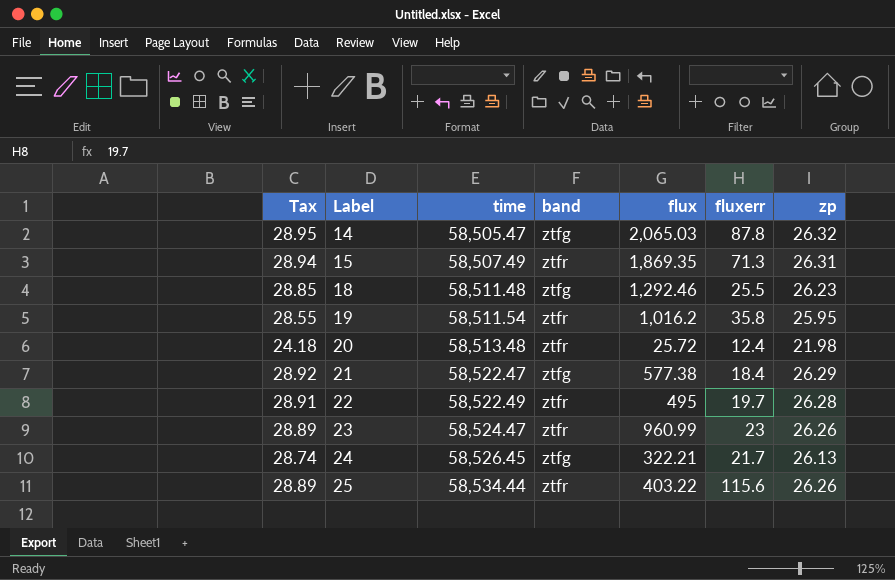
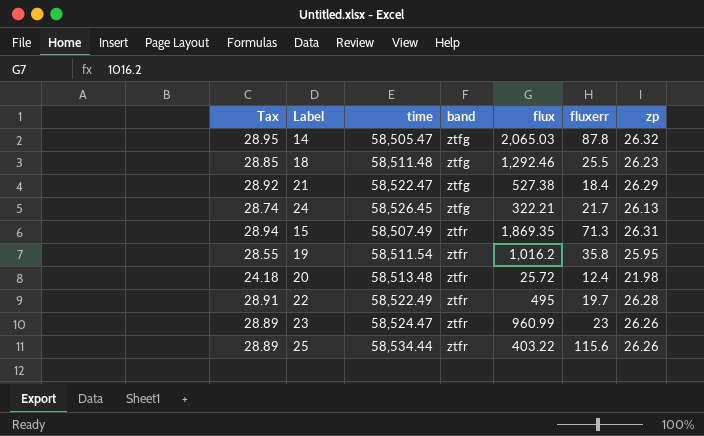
row order: Label ascending -> band ascending
21 | flux: 577.38 -> 527.38

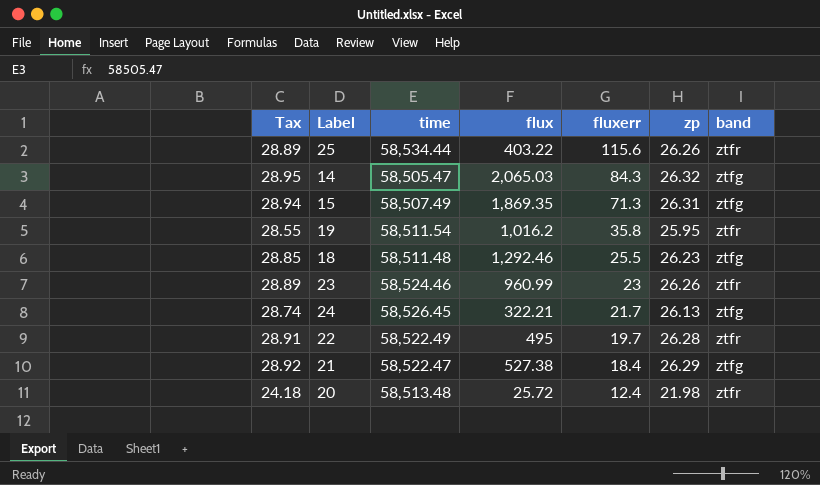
row order: band ascending -> fluxerr descending
column band | position: 4 -> 7
14 | fluxerr: 87.8 -> 84.3
15 | band: ztfr -> ztfg
23 | time: 58,524.47 -> 58,524.46

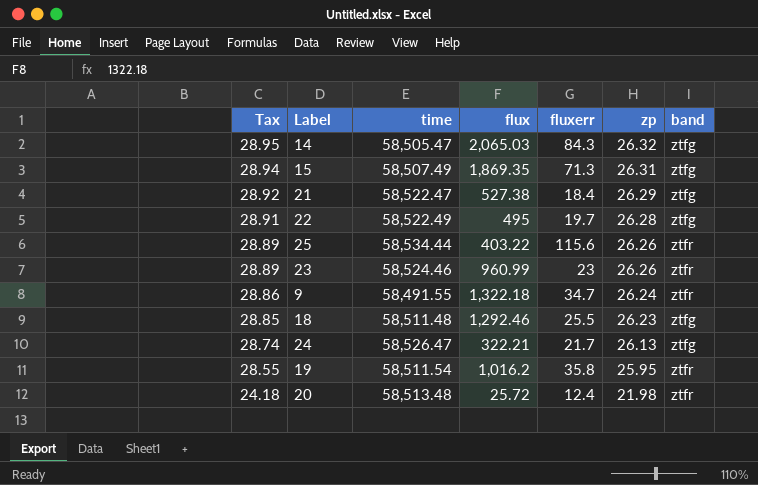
row order: fluxerr descending -> Tax descending
22 | band: ztfr -> ztfg
row 9: none -> 28.86 | 58,491.55 | 1,322.18 | 34.7 | 26.24 | ztfr
24 | time: 58,526.45 -> 58,526.47

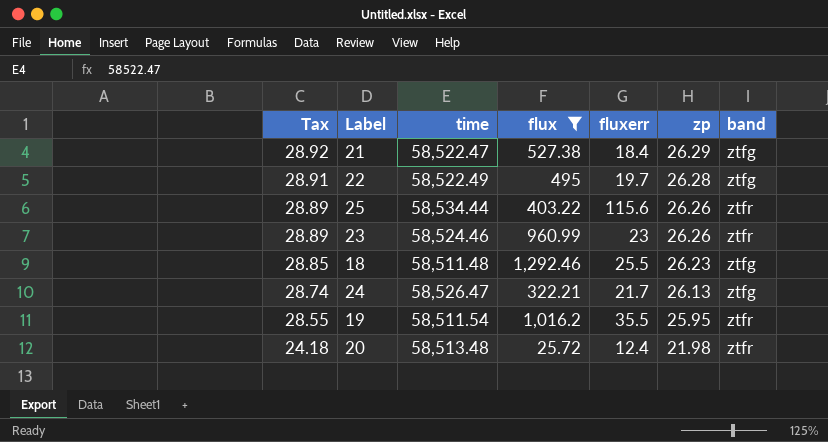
filter: none -> flux <= 1,292.46
19 | fluxerr: 35.8 -> 35.5

